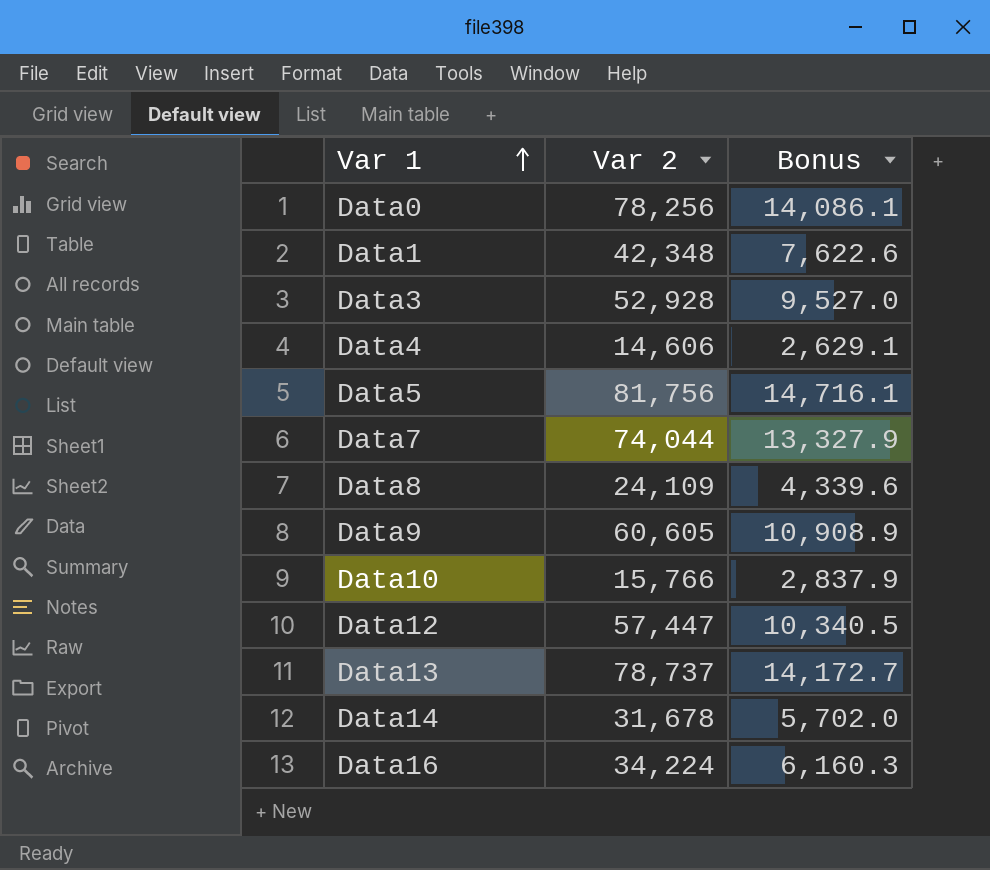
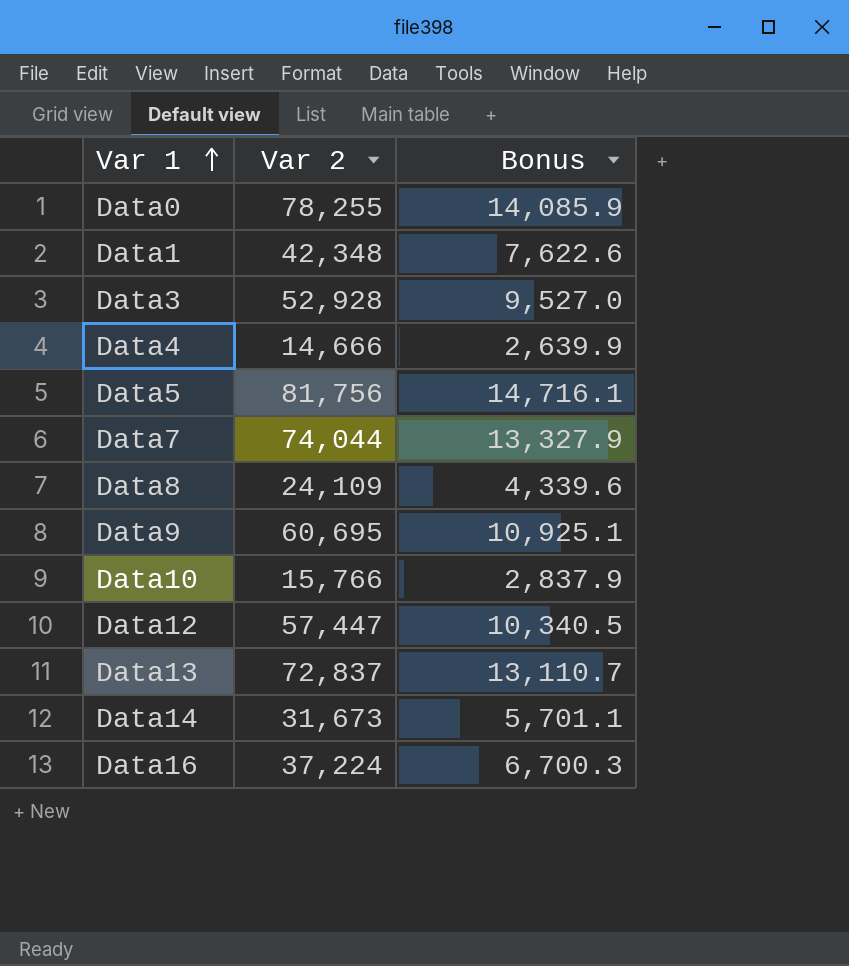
Data0 | Var 2: 78,256 -> 78,255
Data0 | Bonus: 14,086.1 -> 14,085.9
Data4 | Var 2: 14,606 -> 14,666
Data4 | Bonus: 2,629.1 -> 2,639.9
Data9 | Var 2: 60,605 -> 60,695
Data9 | Bonus: 10,908.9 -> 10,925.1
Data13 | Var 2: 78,737 -> 72,837
Data13 | Bonus: 14,172.7 -> 13,110.7
Data14 | Var 2: 31,678 -> 31,673
Data14 | Bonus: 5,702.0 -> 5,701.1
Data16 | Var 2: 34,224 -> 37,224
Data16 | Bonus: 6,160.3 -> 6,700.3

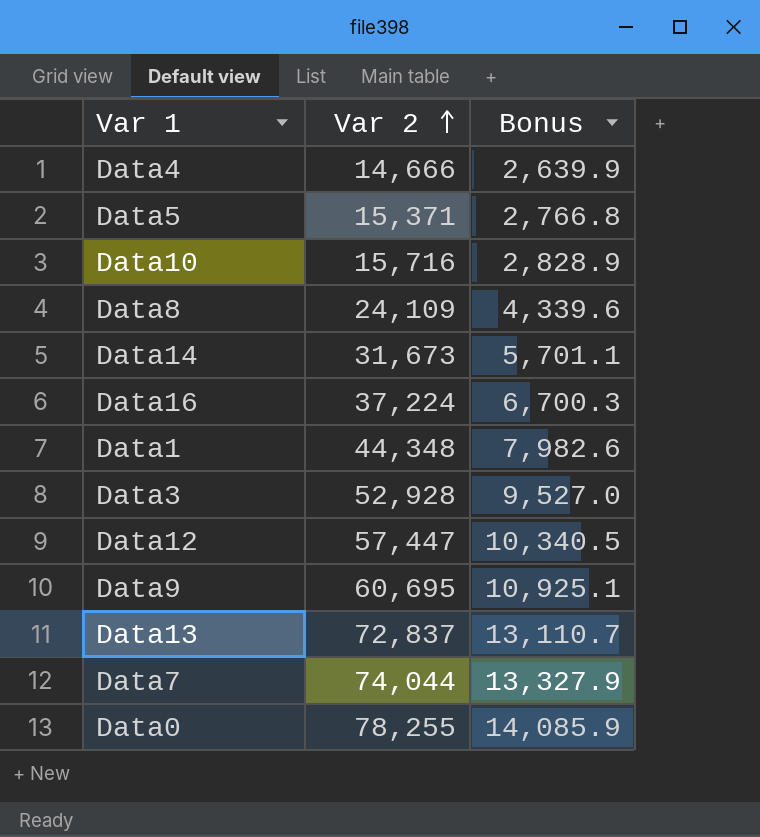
row order: Var 1 ascending -> Var 2 ascending
Data5 | Var 2: 81,756 -> 15,371
Data5 | Bonus: 14,716.1 -> 2,766.8
Data10 | Var 2: 15,766 -> 15,716
Data10 | Bonus: 2,837.9 -> 2,828.9
Data1 | Var 2: 42,348 -> 44,348
Data1 | Bonus: 7,622.6 -> 7,982.6

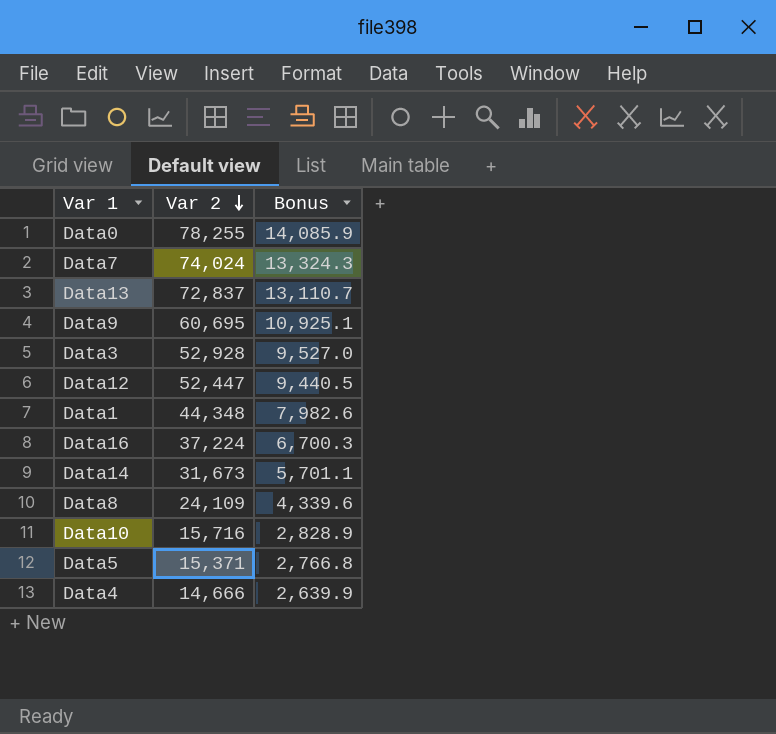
row order: Var 2 ascending -> Var 2 descending
Data7 | Var 2: 74,044 -> 74,024
Data7 | Bonus: 13,327.9 -> 13,324.3
Data12 | Var 2: 57,447 -> 52,447
Data12 | Bonus: 10,340.5 -> 9,440.5

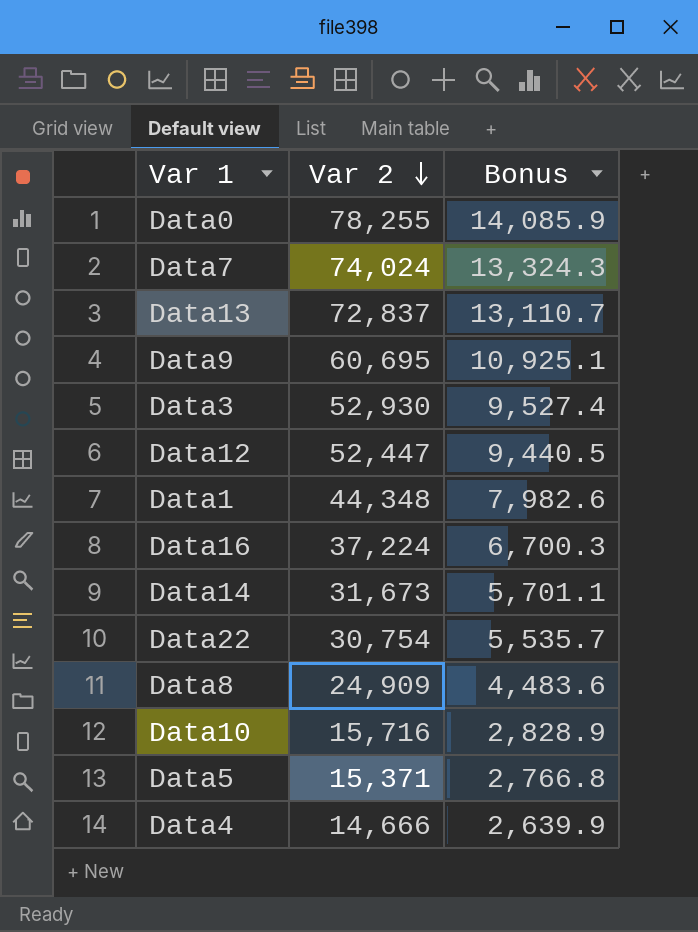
Data3 | Var 2: 52,928 -> 52,930
Data3 | Bonus: 9,527.0 -> 9,527.4
row Data22: none -> 30,754 | 5,535.7
Data8 | Var 2: 24,109 -> 24,909
Data8 | Bonus: 4,339.6 -> 4,483.6

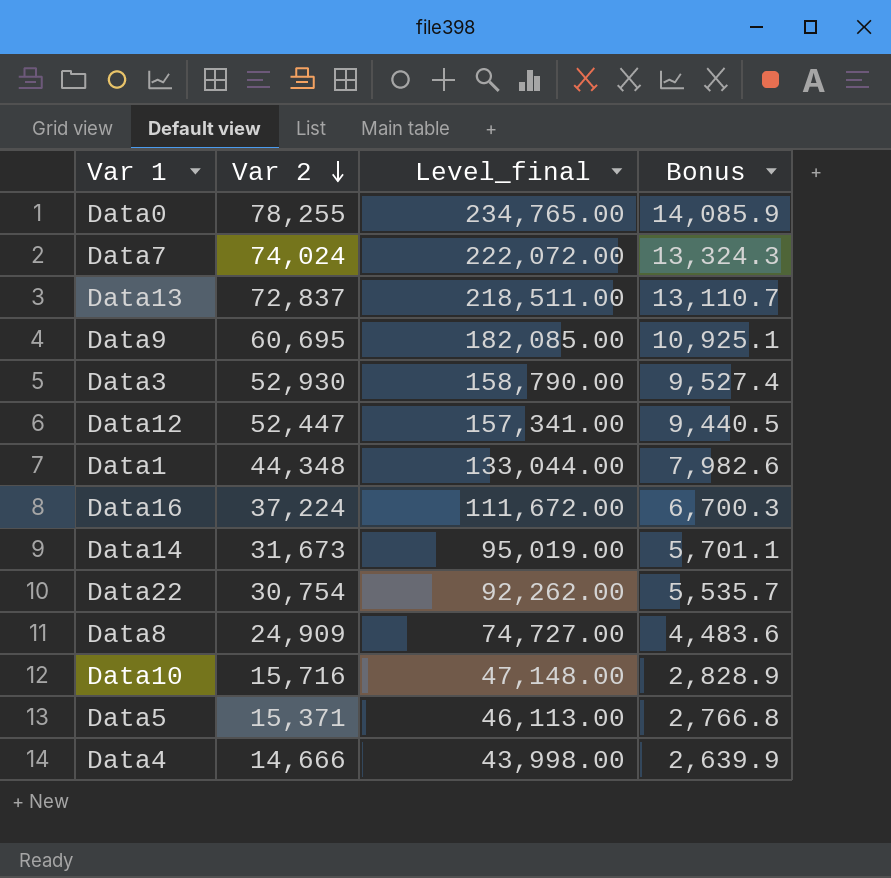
column Level_final | formula: none -> [Var 2] * 3

